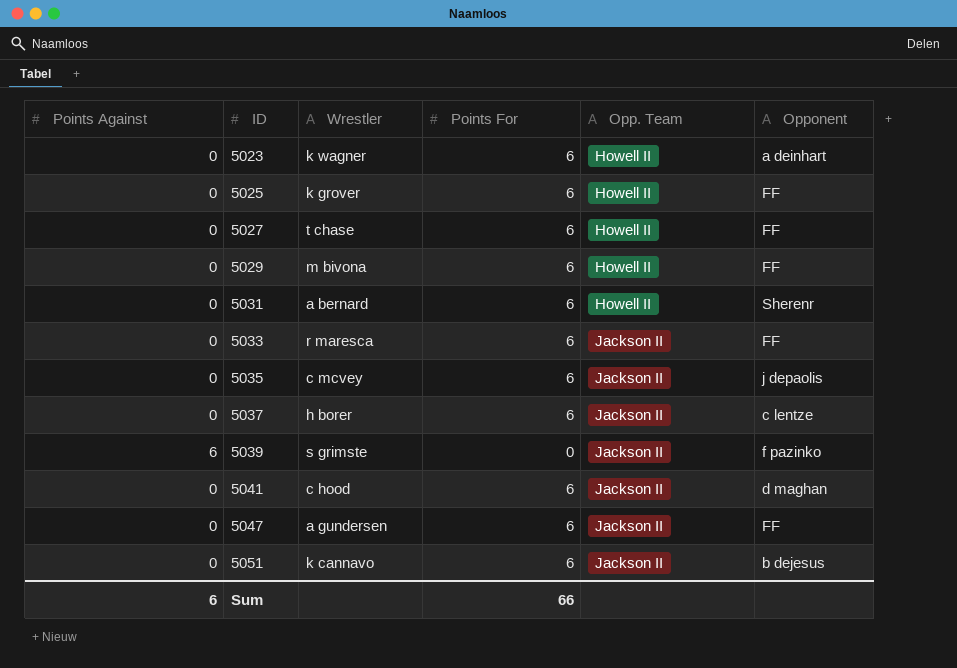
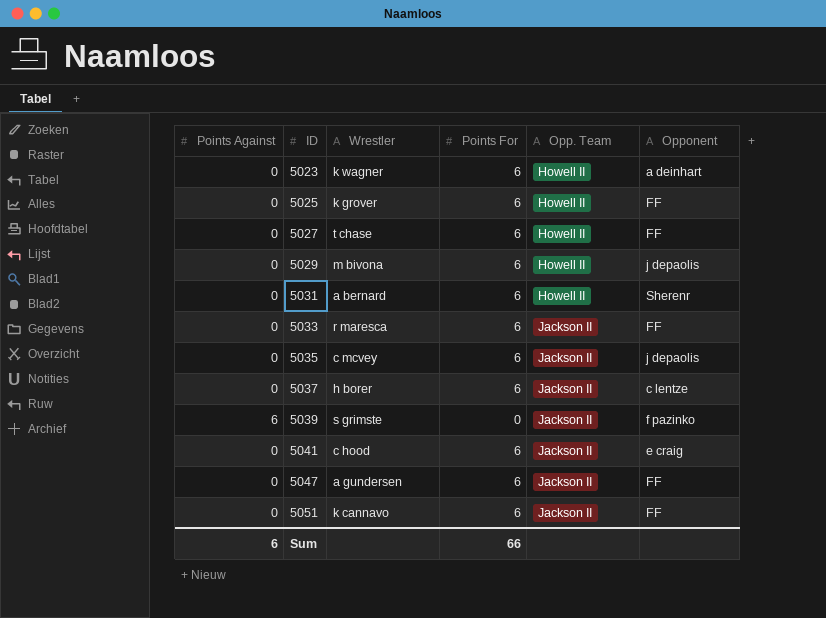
5029 | Opponent: FF -> j depaolis
5041 | Opponent: d maghan -> e craig
5051 | Opponent: b dejesus -> FF

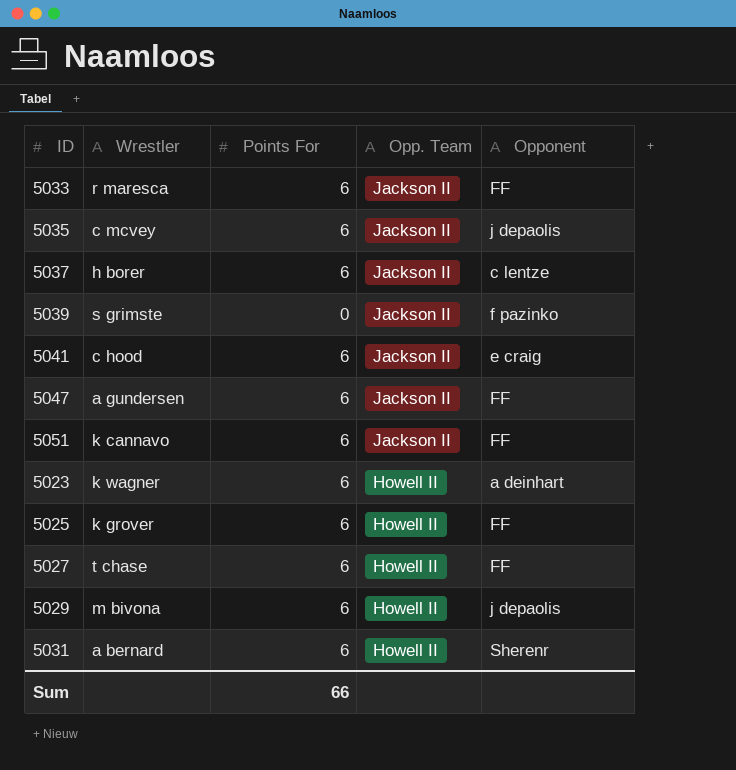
row order: ID ascending -> Opp. Team descending
column Points Against | position: 1 -> none

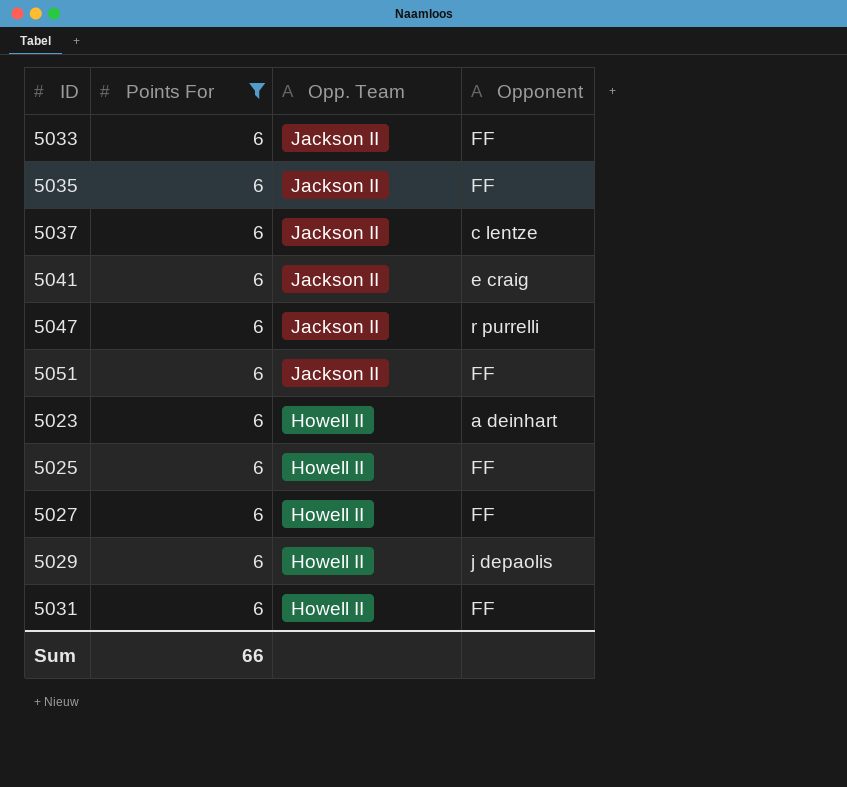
filter: none -> Points For = 6
column Wrestler | position: 2 -> none
5035 | Opponent: j depaolis -> FF
5047 | Opponent: FF -> r purrelli
5031 | Opponent: Sherenr -> FF

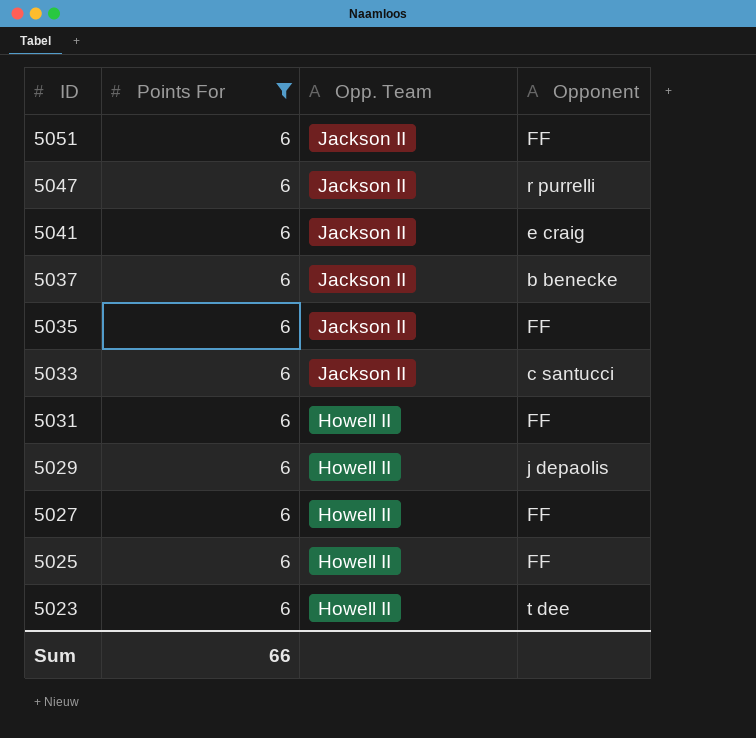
row order: Opp. Team descending -> ID descending
5037 | Opponent: c lentze -> b benecke
5033 | Opponent: FF -> c santucci
5023 | Opponent: a deinhart -> t dee

